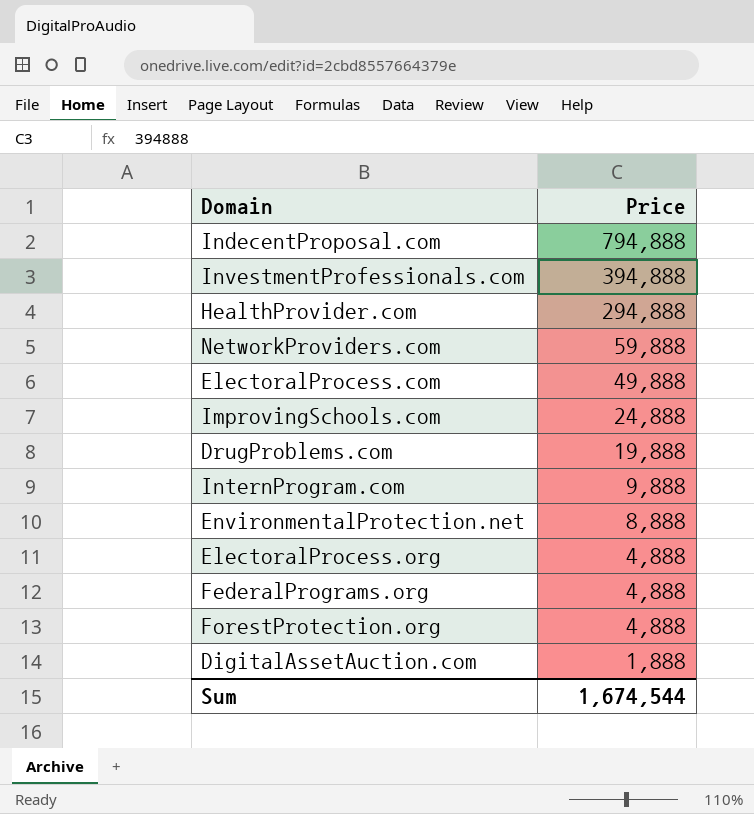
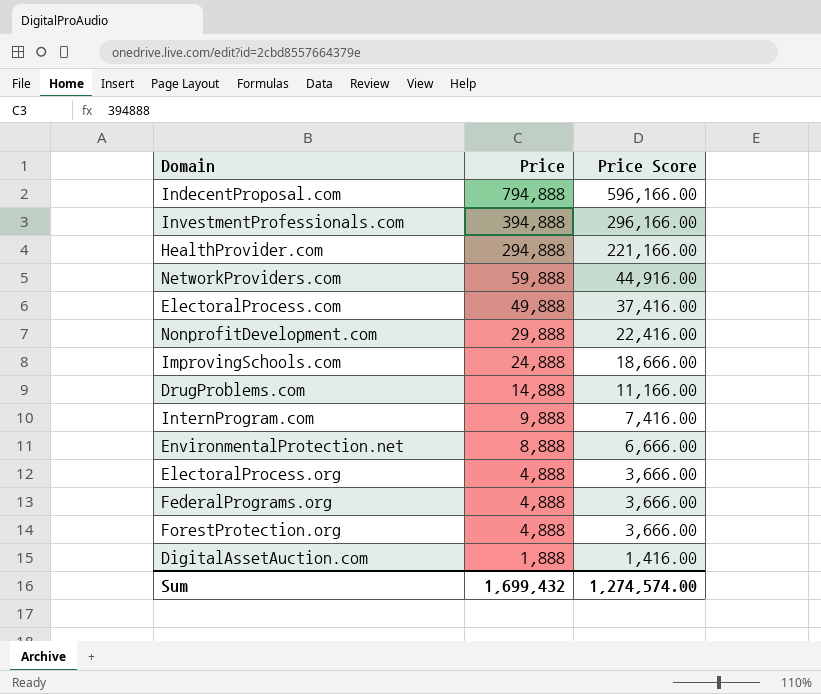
column Price Score | formula: none -> [Price] * 0.75
row NonprofitDevelopment.com: none -> 29,888 | 22,416.00
DrugProblems.com | Price: 19,888 -> 14,888
Sum | Price: 1,674,544 -> 1,699,432

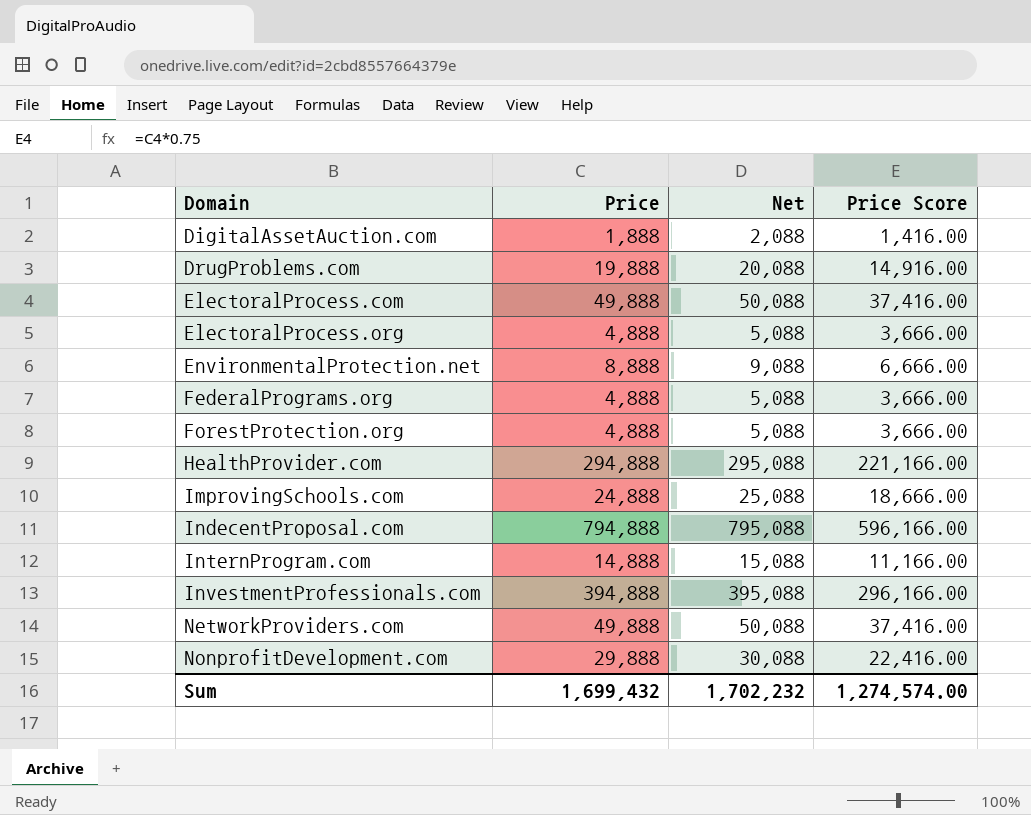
row order: Price descending -> Domain ascending
column Net | formula: none -> [Price] + 200
DrugProblems.com | Price: 14,888 -> 19,888
DrugProblems.com | Price Score: 11,166.00 -> 14,916.00
InternProgram.com | Price: 9,888 -> 14,888
InternProgram.com | Price Score: 7,416.00 -> 11,166.00
NetworkProviders.com | Price: 59,888 -> 49,888
NetworkProviders.com | Price Score: 44,916.00 -> 37,416.00

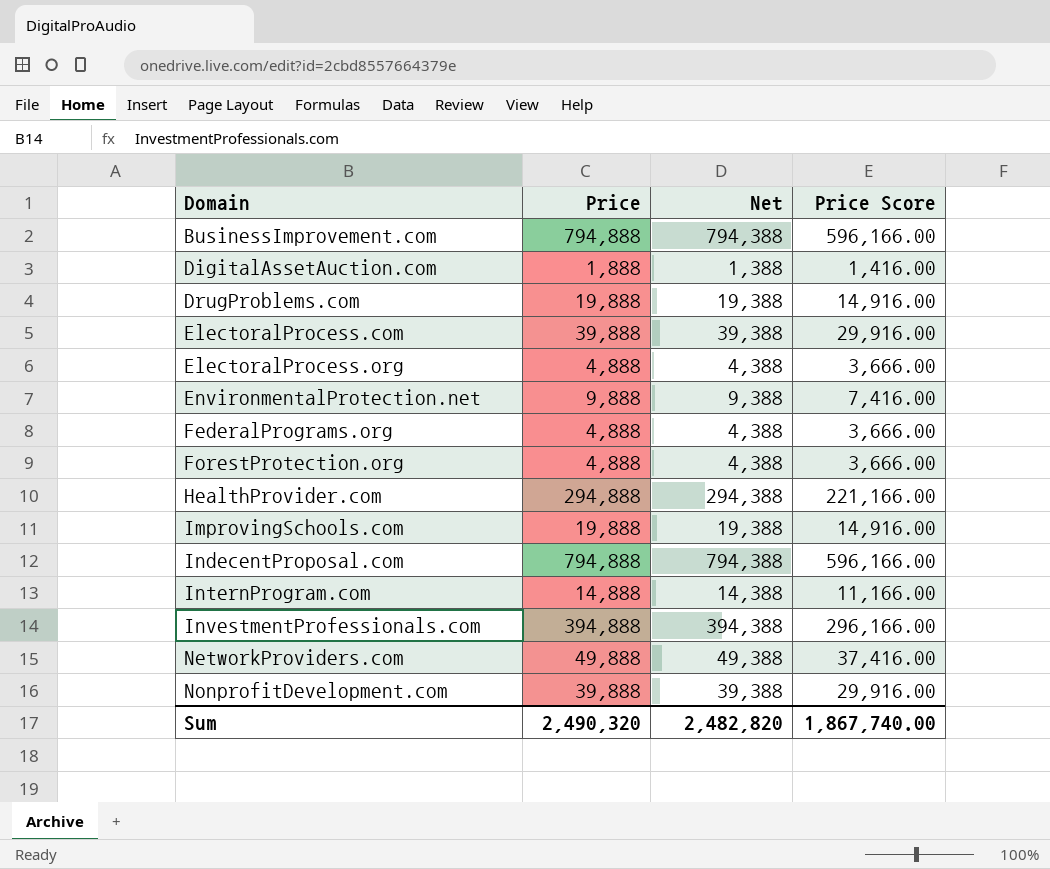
column Net | formula: [Price] + 200 -> [Price] - 500
row BusinessImprovement.com: none -> 794,888 | 794,388 | 596,166.00
ElectoralProcess.com | Price: 49,888 -> 39,888
ElectoralProcess.com | Price Score: 37,416.00 -> 29,916.00
EnvironmentalProtection.net | Price: 8,888 -> 9,888
EnvironmentalProtection.net | Price Score: 6,666.00 -> 7,416.00
ImprovingSchools.com | Price: 24,888 -> 19,888
ImprovingSchools.com | Price Score: 18,666.00 -> 14,916.00
NonprofitDevelopment.com | Price: 29,888 -> 39,888
NonprofitDevelopment.com | Price Score: 22,416.00 -> 29,916.00
Sum | Price: 1,699,432 -> 2,490,320
Sum | Net: 1,702,232 -> 2,482,820
Sum | Price Score: 1,274,574.00 -> 1,867,740.00

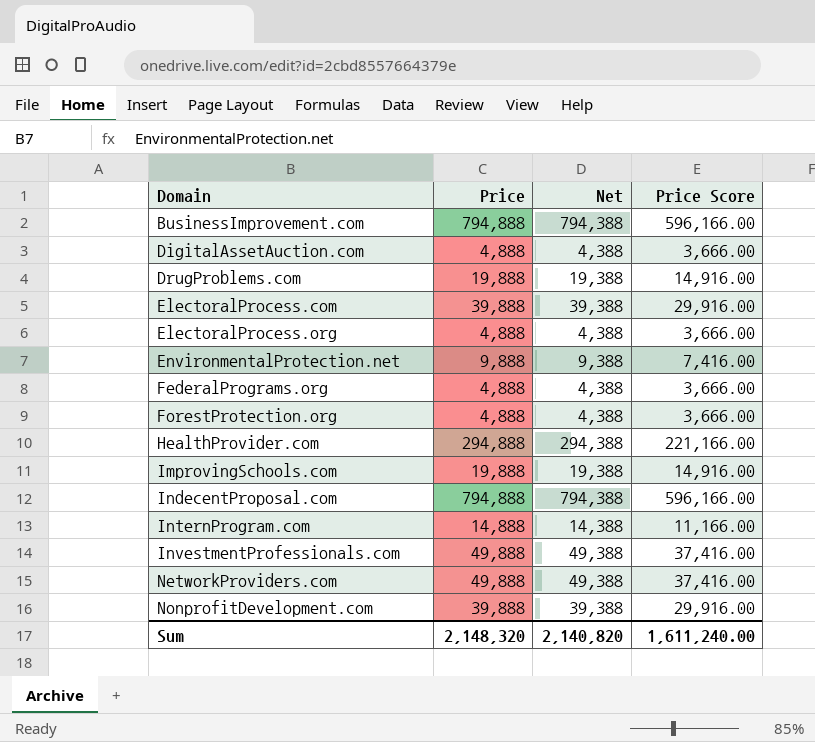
DigitalAssetAuction.com | Price: 1,888 -> 4,888
DigitalAssetAuction.com | Net: 1,388 -> 4,388
DigitalAssetAuction.com | Price Score: 1,416.00 -> 3,666.00
InvestmentProfessionals.com | Price: 394,888 -> 49,888
InvestmentProfessionals.com | Net: 394,388 -> 49,388
InvestmentProfessionals.com | Price Score: 296,166.00 -> 37,416.00
Sum | Price: 2,490,320 -> 2,148,320
Sum | Net: 2,482,820 -> 2,140,820
Sum | Price Score: 1,867,740.00 -> 1,611,240.00

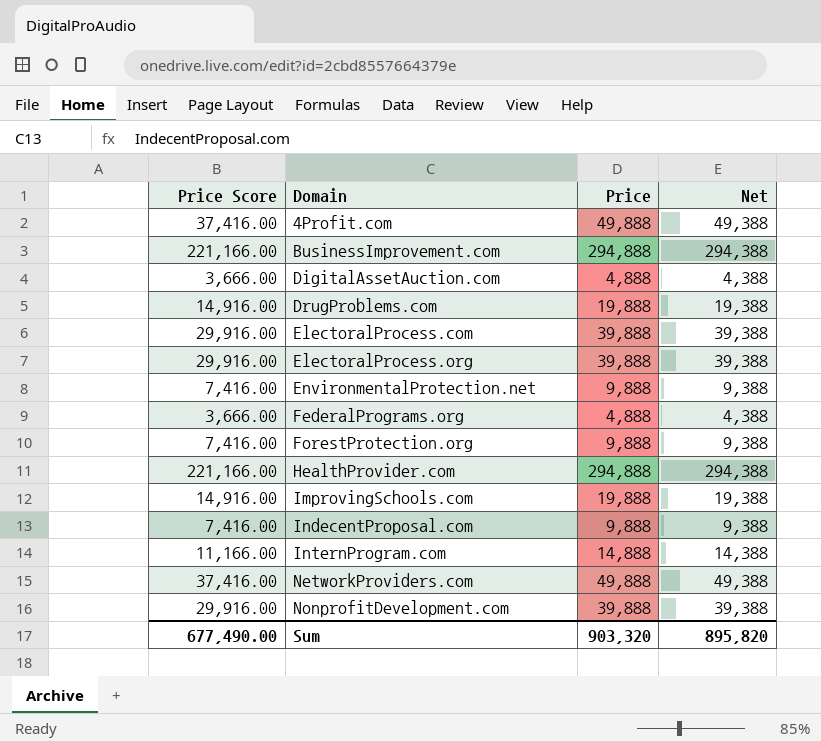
column Price Score | position: 4 -> 1
row InvestmentProfessionals.com: 49,888 | 49,388 | 37,416.00 -> none
row 4Profit.com: none -> 37,416.00 | 49,888 | 49,388
BusinessImprovement.com | Price Score: 596,166.00 -> 221,166.00
BusinessImprovement.com | Price: 794,888 -> 294,888
BusinessImprovement.com | Net: 794,388 -> 294,388
ElectoralProcess.org | Price Score: 3,666.00 -> 29,916.00
ElectoralProcess.org | Price: 4,888 -> 39,888
ElectoralProcess.org | Net: 4,388 -> 39,388
ForestProtection.org | Price Score: 3,666.00 -> 7,416.00
ForestProtection.org | Price: 4,888 -> 9,888
ForestProtection.org | Net: 4,388 -> 9,388
IndecentProposal.com | Price Score: 596,166.00 -> 7,416.00
IndecentProposal.com | Price: 794,888 -> 9,888
IndecentProposal.com | Net: 794,388 -> 9,388
Sum | Price Score: 1,611,240.00 -> 677,490.00
Sum | Price: 2,148,320 -> 903,320
Sum | Net: 2,140,820 -> 895,820

